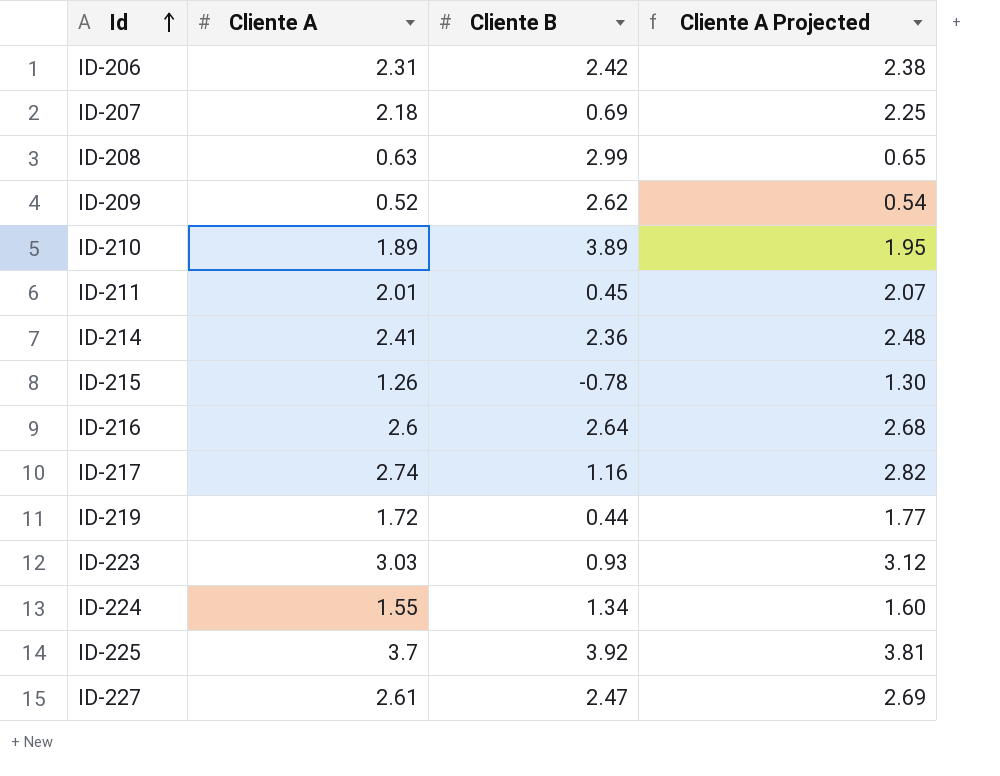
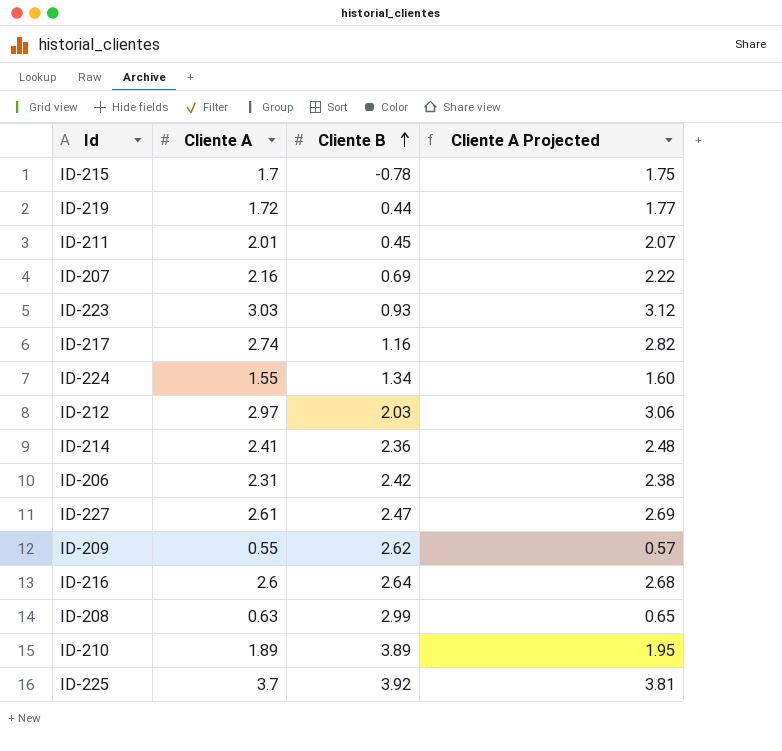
row order: Id ascending -> Cliente B ascending
ID-215 | Cliente A: 1.26 -> 1.7
ID-215 | Cliente A Projected: 1.30 -> 1.75
ID-207 | Cliente A: 2.18 -> 2.16
ID-207 | Cliente A Projected: 2.25 -> 2.22
row ID-212: none -> 2.97 | 2.03 | 3.06
ID-209 | Cliente A: 0.52 -> 0.55
ID-209 | Cliente A Projected: 0.54 -> 0.57

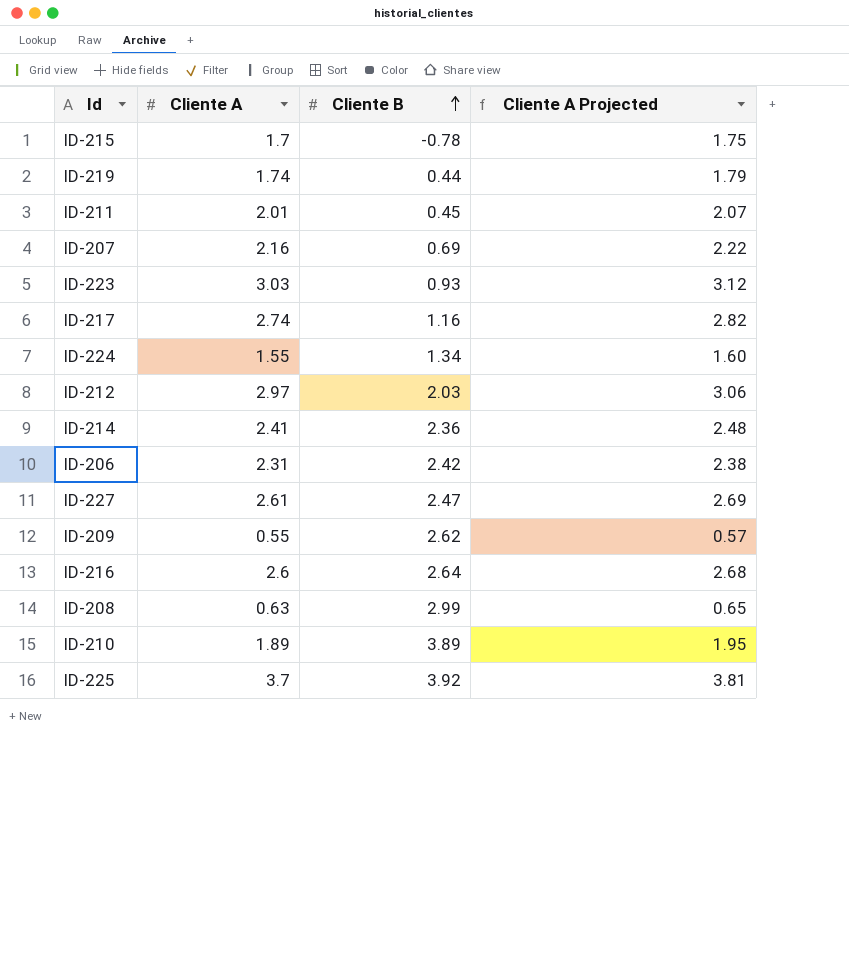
ID-219 | Cliente A: 1.72 -> 1.74
ID-219 | Cliente A Projected: 1.77 -> 1.79

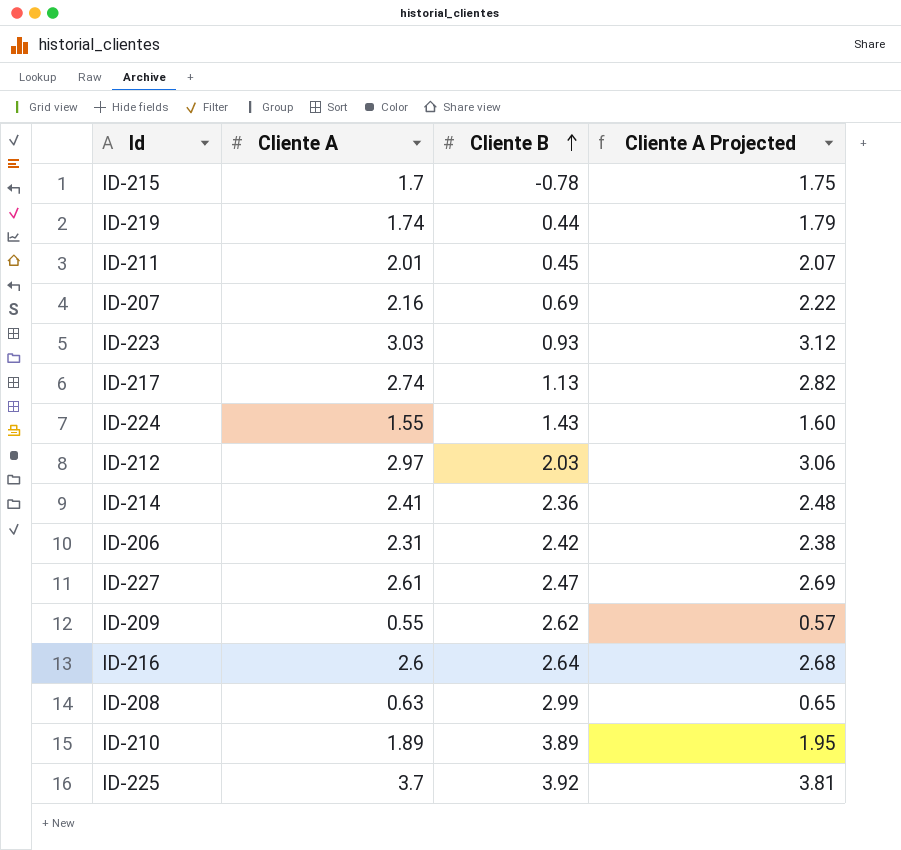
ID-217 | Cliente B: 1.16 -> 1.13
ID-224 | Cliente B: 1.34 -> 1.43

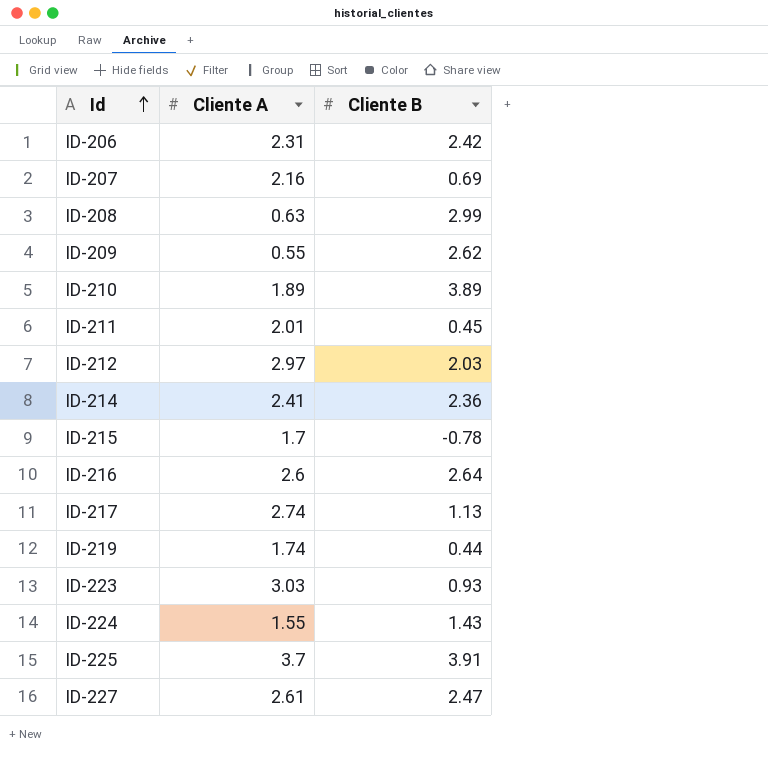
row order: Cliente B ascending -> Id ascending
column Cliente A Projected | formula: [Cliente A] * 1.03 -> none
ID-225 | Cliente B: 3.92 -> 3.91

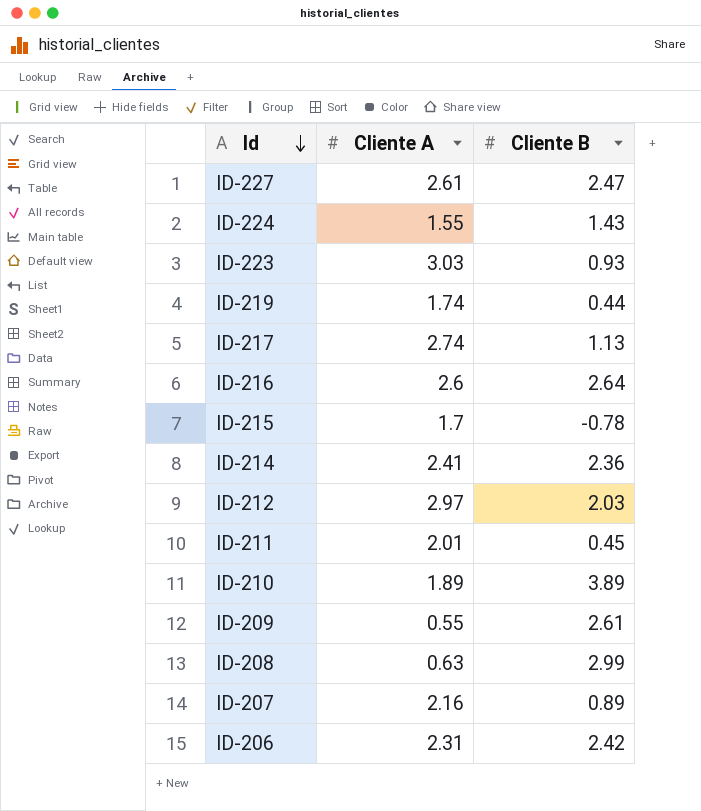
row order: Id ascending -> Id descending
row ID-225: 3.7 | 3.91 -> none
ID-209 | Cliente B: 2.62 -> 2.61
ID-207 | Cliente B: 0.69 -> 0.89

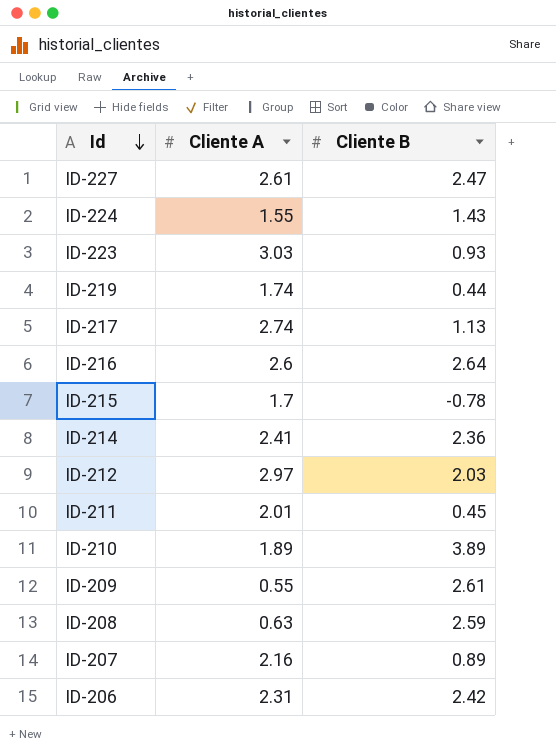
ID-208 | Cliente B: 2.99 -> 2.59

